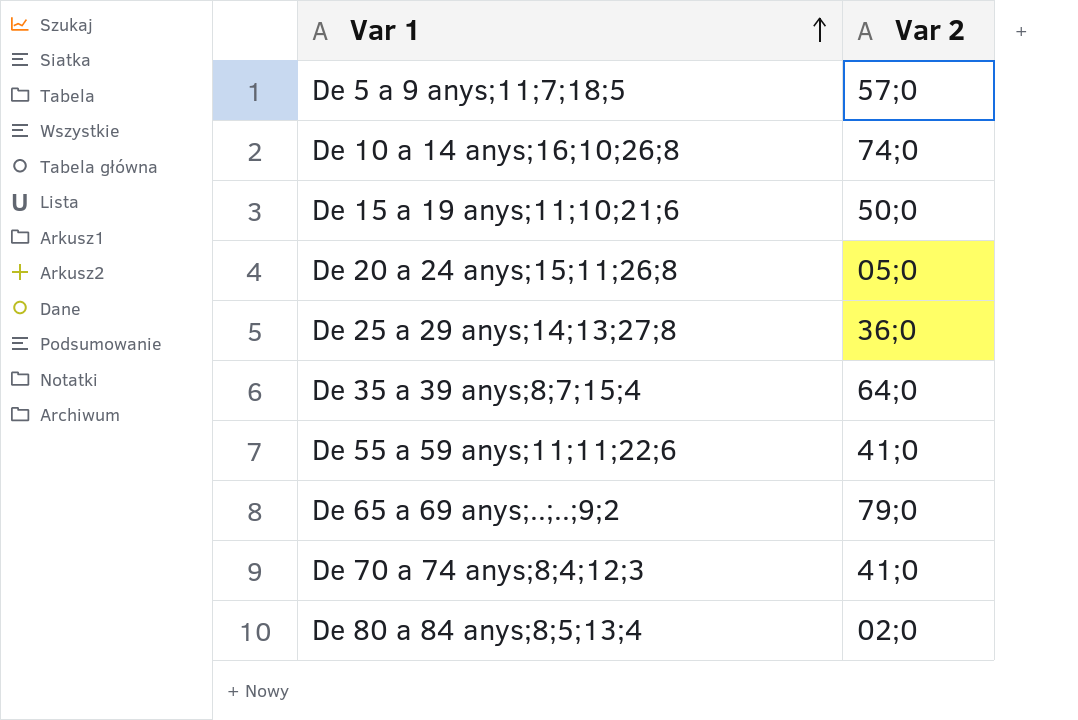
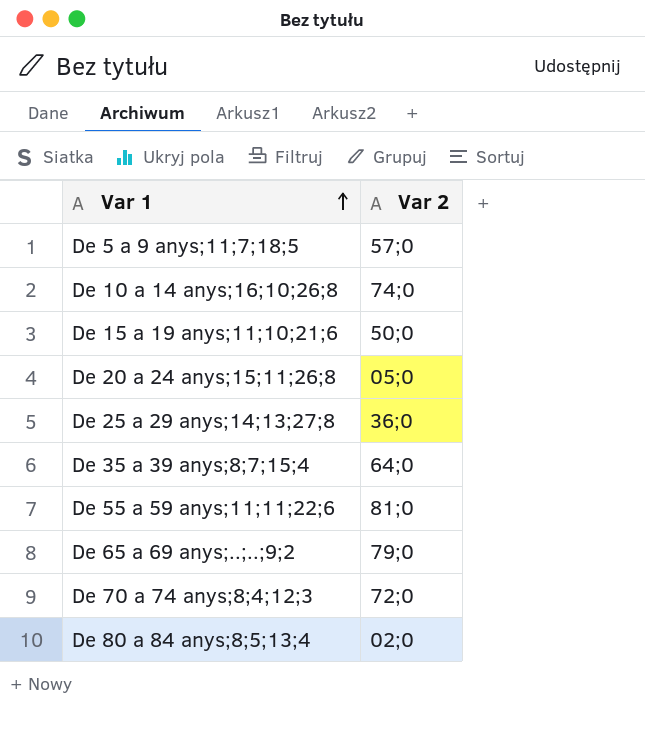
De 55 a 59 anys;11;11;22;6 | Var 2: 41;0 -> 81;0
De 70 a 74 anys;8;4;12;3 | Var 2: 41;0 -> 72;0

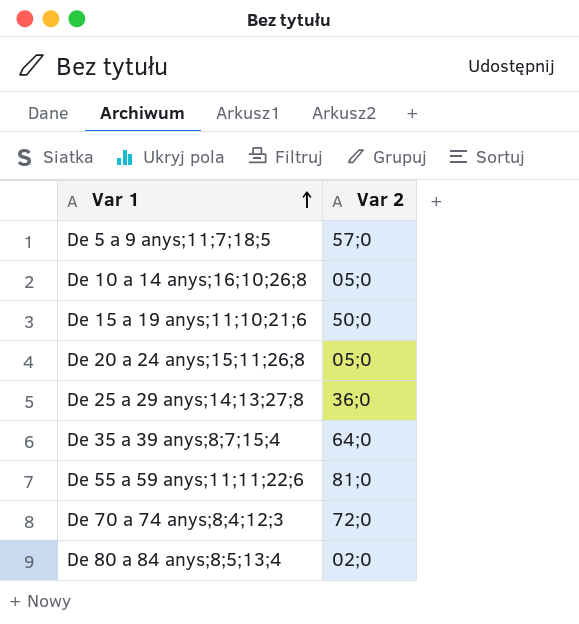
row De 65 a 69 anys;..;..;9;2: 79;0 -> none
De 10 a 14 anys;16;10;26;8 | Var 2: 74;0 -> 05;0

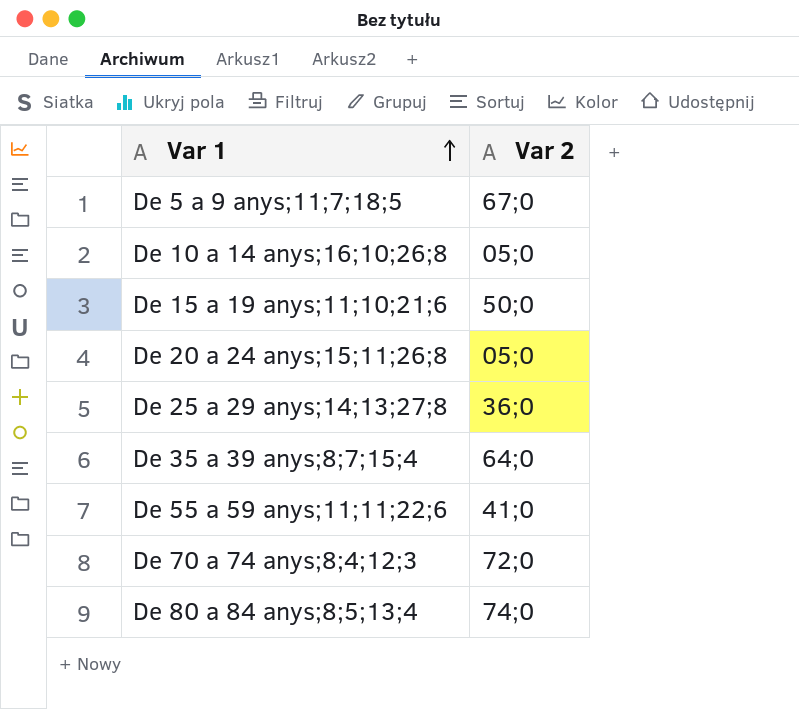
De 5 a 9 anys;11;7;18;5 | Var 2: 57;0 -> 67;0
De 55 a 59 anys;11;11;22;6 | Var 2: 81;0 -> 41;0
De 80 a 84 anys;8;5;13;4 | Var 2: 02;0 -> 74;0

